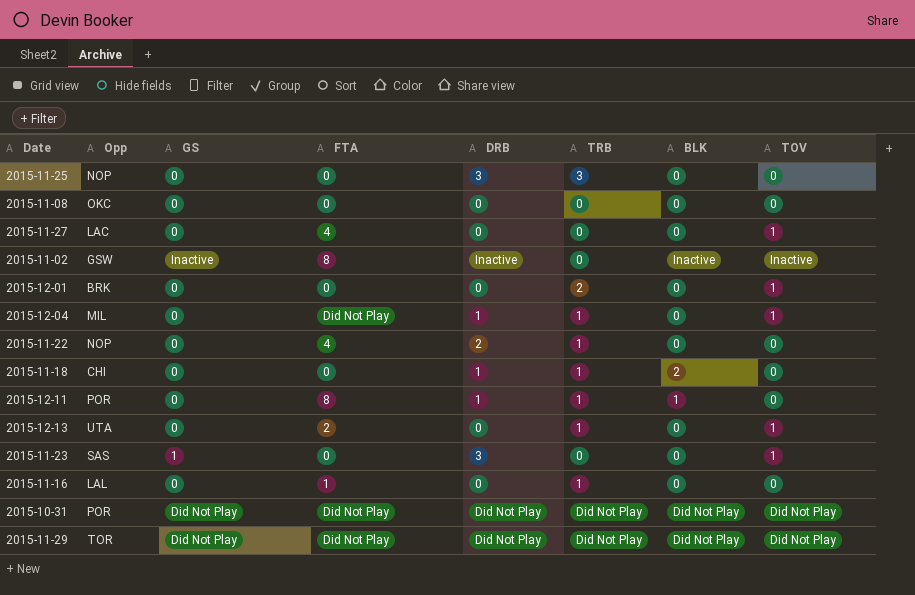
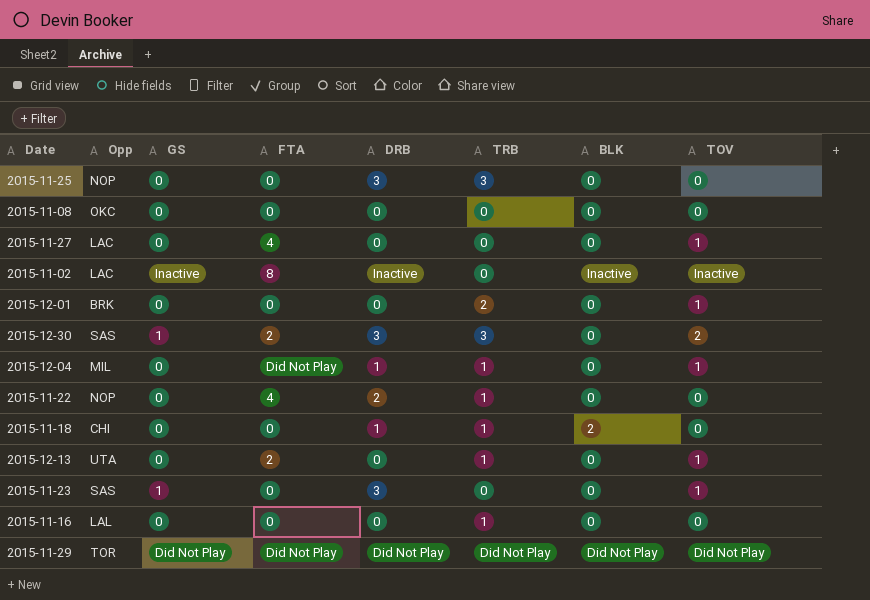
row 2015-12-11: POR | 0 | 8 | 1 | 1 | 1 | 0 -> none
row 2015-10-31: POR | Did Not Play | Did Not Play | Did Not Play | Did Not Play | Did Not Play | Did Not Play -> none
2015-11-02 | Opp: GSW -> LAC
row 2015-12-30: none -> SAS | 1 | 2 | 3 | 3 | 0 | 2
2015-11-16 | FTA: 1 -> 0

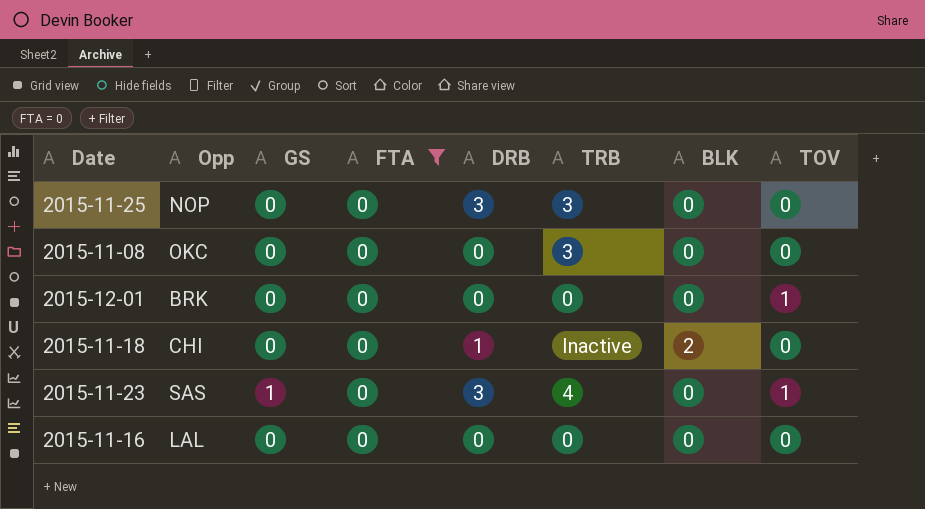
filter: none -> FTA = 0
2015-11-08 | TRB: 0 -> 3
2015-12-01 | TRB: 2 -> 0
2015-11-18 | TRB: 1 -> Inactive
2015-11-23 | TRB: 0 -> 4
2015-11-16 | TRB: 1 -> 0

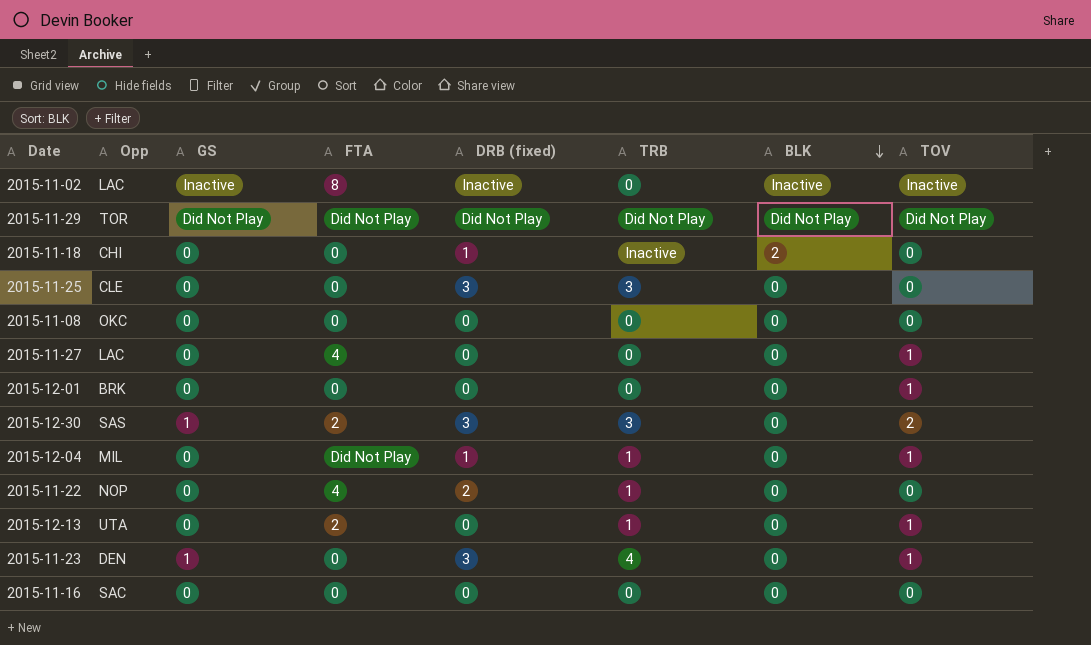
filter: FTA = 0 -> none
row order: none -> BLK descending
column name: DRB -> DRB (fixed)
2015-11-25 | Opp: NOP -> CLE
2015-11-08 | TRB: 3 -> 0
2015-11-23 | Opp: SAS -> DEN
2015-11-16 | Opp: LAL -> SAC

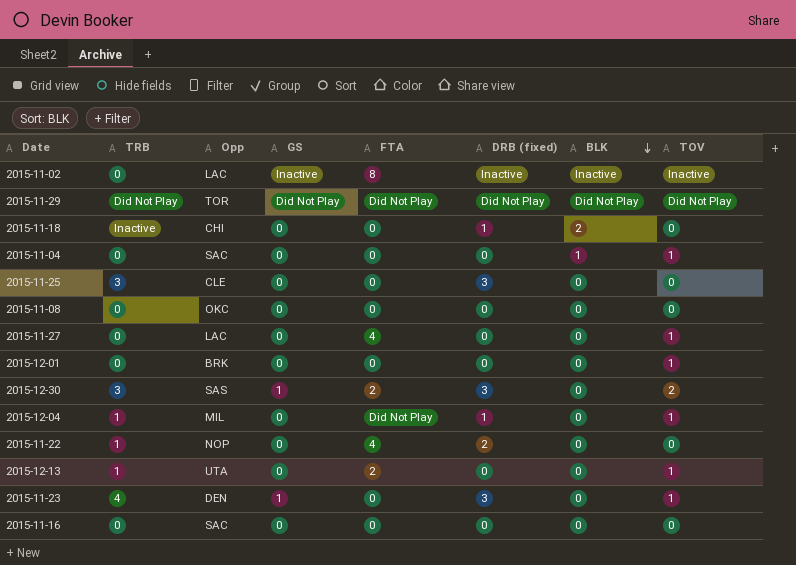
column TRB | position: 6 -> 2
row 2015-11-04: none -> 0 | SAC | 0 | 0 | 0 | 1 | 1

